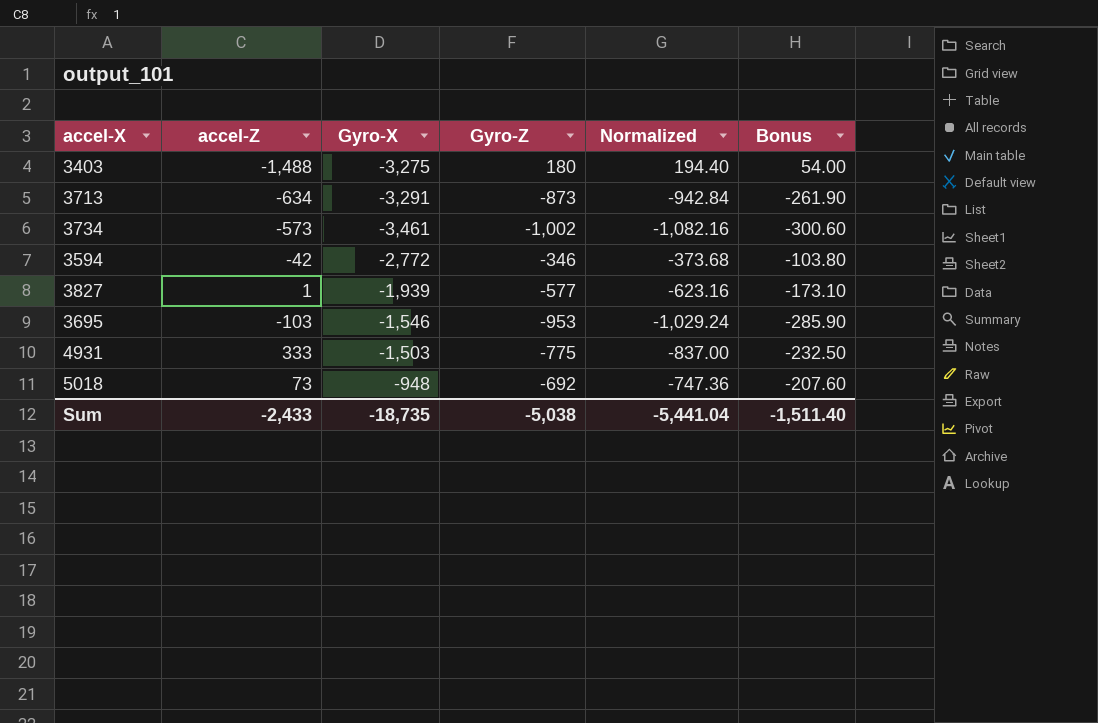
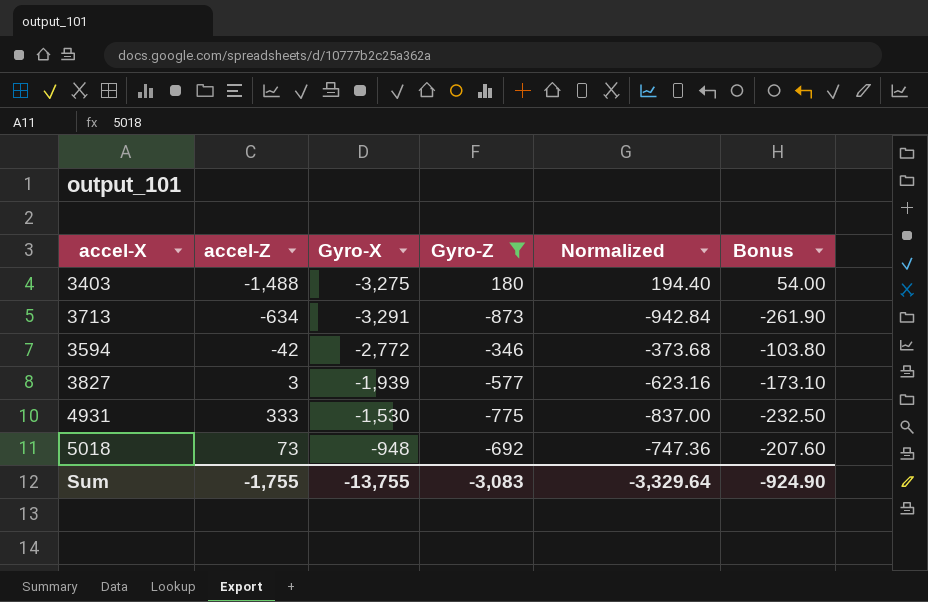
filter: none -> Gyro-Z >= -873
3827 | accel-Z: 1 -> 3
4931 | Gyro-X: -1,503 -> -1,530
Sum | accel-Z: -2,433 -> -1,755
Sum | Gyro-X: -18,735 -> -13,755
Sum | Gyro-Z: -5,038 -> -3,083
Sum | Normalized: -5,441.04 -> -3,329.64
Sum | Bonus: -1,511.40 -> -924.90

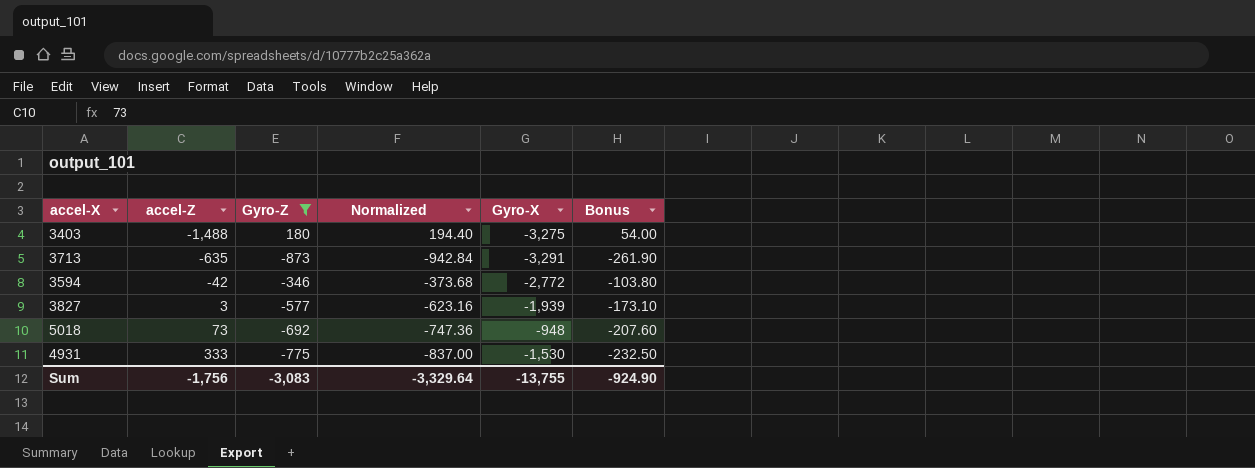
row order: none -> accel-Z ascending
column Gyro-X | position: 3 -> 5
3713 | accel-Z: -634 -> -635
Sum | accel-Z: -1,755 -> -1,756

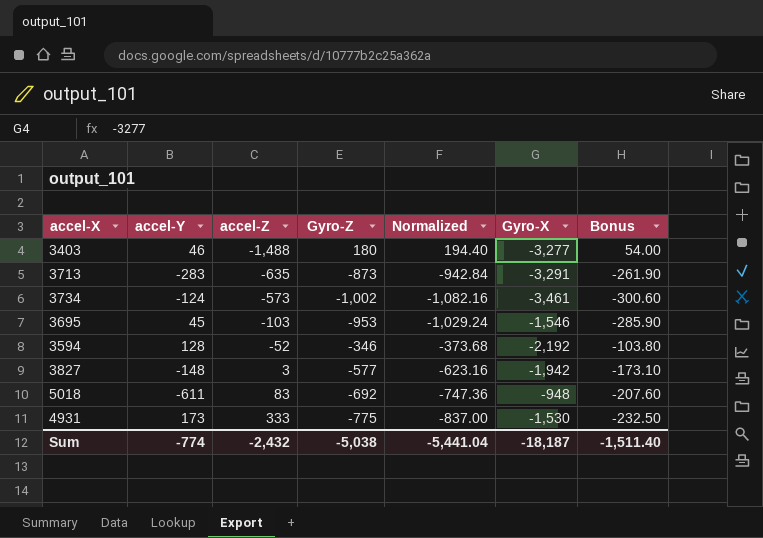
filter: Gyro-Z >= -873 -> none
column accel-Y | position: none -> 2
3403 | Gyro-X: -3,275 -> -3,277
3594 | accel-Z: -42 -> -52
3594 | Gyro-X: -2,772 -> -2,192
3827 | Gyro-X: -1,939 -> -1,942
5018 | accel-Z: 73 -> 83
Sum | accel-Z: -1,756 -> -2,432
Sum | Gyro-Z: -3,083 -> -5,038
Sum | Normalized: -3,329.64 -> -5,441.04
Sum | Gyro-X: -13,755 -> -18,187
Sum | Bonus: -924.90 -> -1,511.40

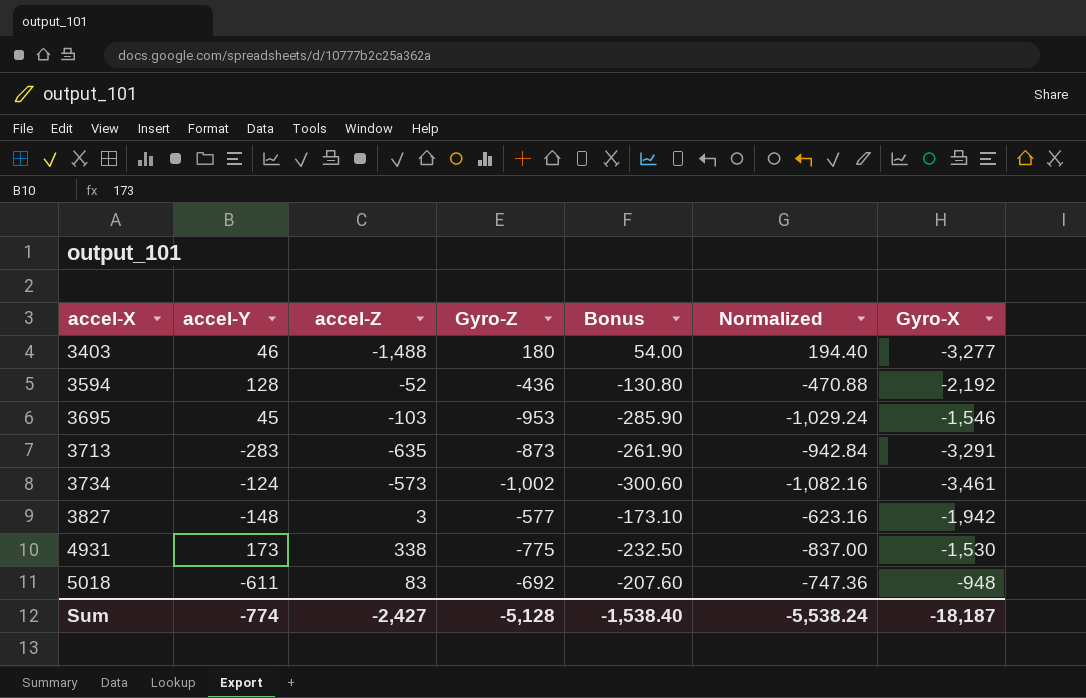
row order: accel-Z ascending -> accel-X ascending
column Bonus | position: 7 -> 5
3594 | Gyro-Z: -346 -> -436
3594 | Bonus: -103.80 -> -130.80
3594 | Normalized: -373.68 -> -470.88
4931 | accel-Z: 333 -> 338
Sum | accel-Z: -2,432 -> -2,427
Sum | Gyro-Z: -5,038 -> -5,128
Sum | Bonus: -1,511.40 -> -1,538.40
Sum | Normalized: -5,441.04 -> -5,538.24

